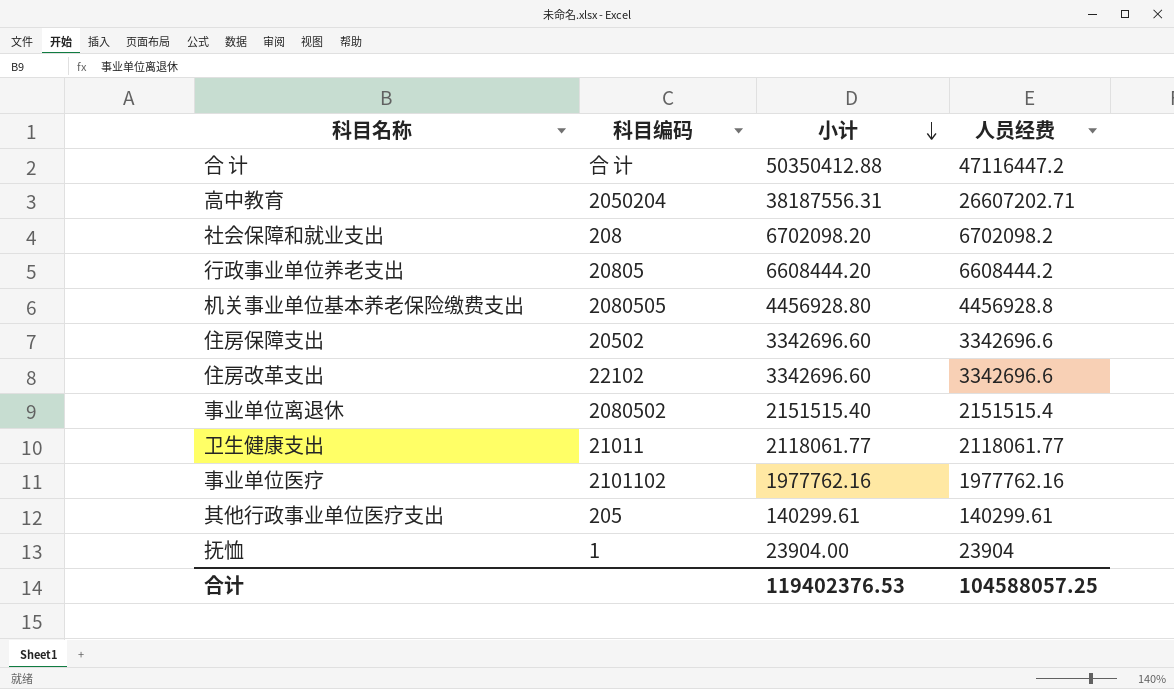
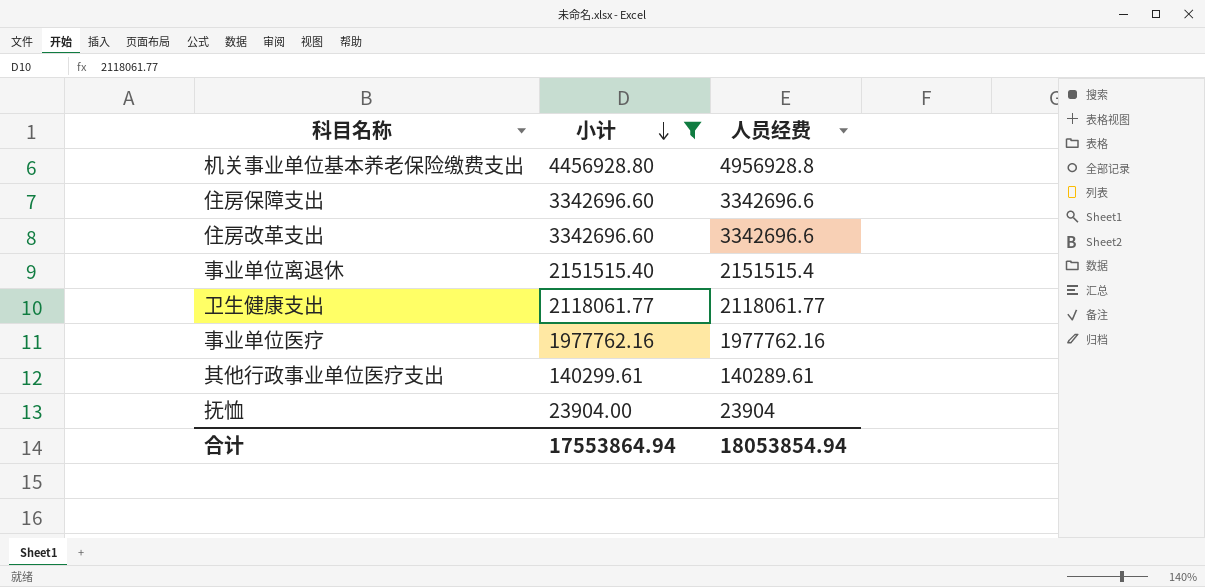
filter: none -> 小计 <= 4456928.80
column 科目编码 | position: 2 -> none
机关事业单位基本养老保险缴费支出 | 人员经费: 4456928.8 -> 4956928.8
其他行政事业单位医疗支出 | 人员经费: 140299.61 -> 140289.61
合计 | 小计: 119402376.53 -> 17553864.94
合计 | 人员经费: 104588057.25 -> 18053854.94

